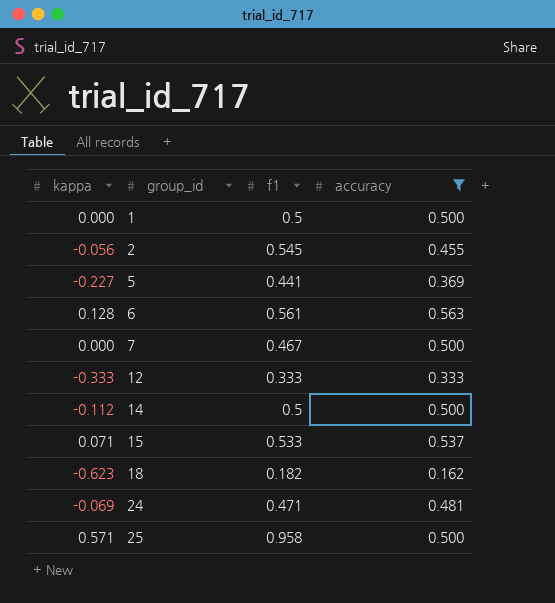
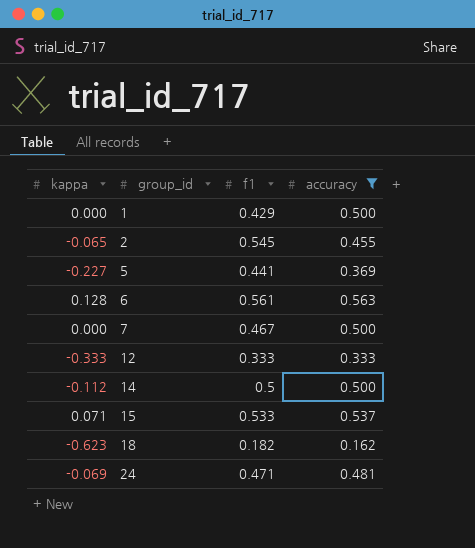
row 25: 0.571 | 0.958 | 0.500 -> none
1 | f1: 0.5 -> 0.429
2 | kappa: -0.056 -> -0.065

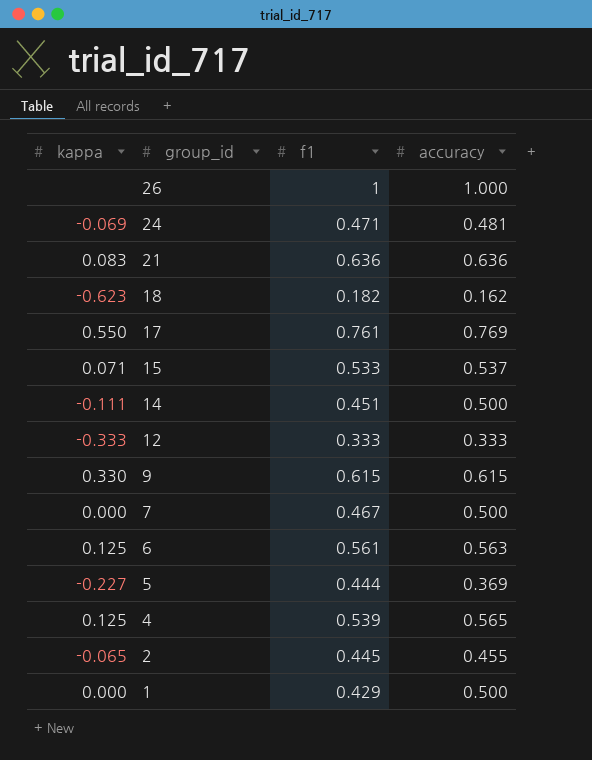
filter: accuracy <= 0.563 -> none
row order: group_id ascending -> group_id descending
14 | kappa: -0.112 -> -0.111
14 | f1: 0.5 -> 0.451
6 | kappa: 0.128 -> 0.125
5 | f1: 0.441 -> 0.444
2 | f1: 0.545 -> 0.445

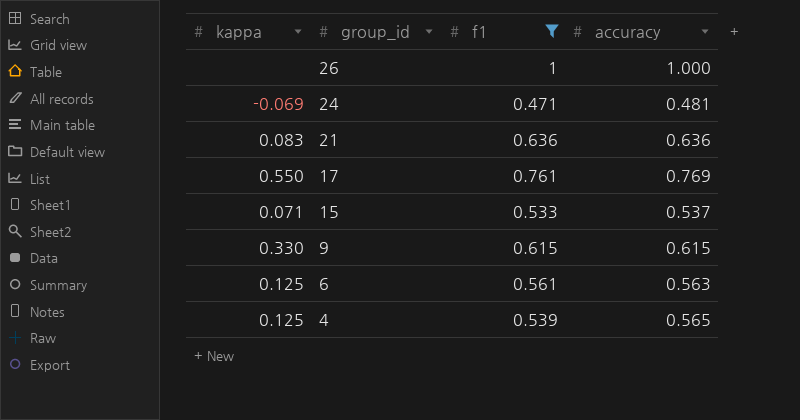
filter: none -> f1 >= 0.471

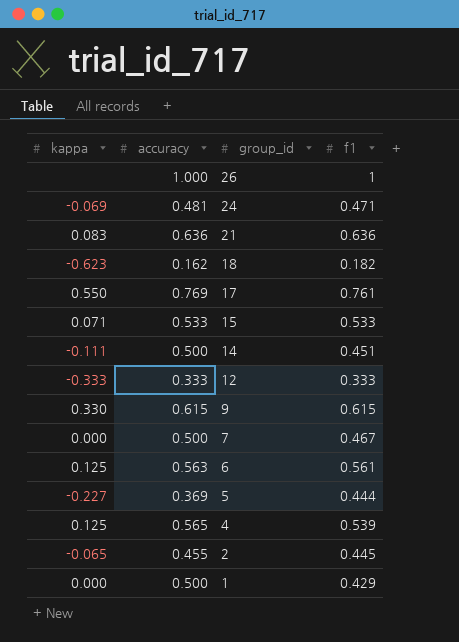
filter: f1 >= 0.471 -> none
column accuracy | position: 4 -> 2
15 | accuracy: 0.537 -> 0.533

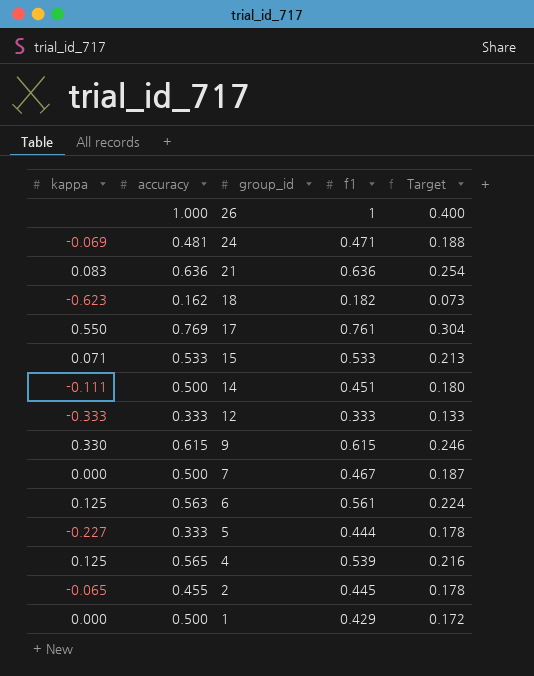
column Target | formula: none -> [f1] * 0.4
5 | accuracy: 0.369 -> 0.333

